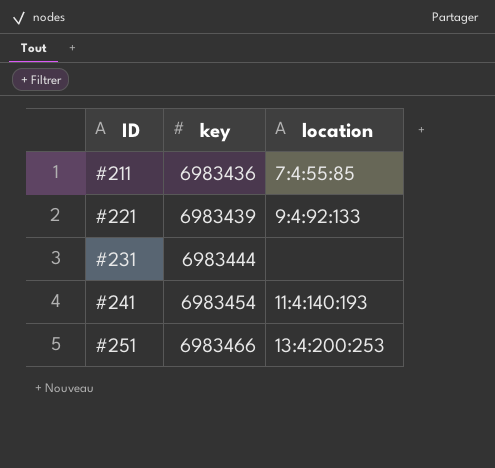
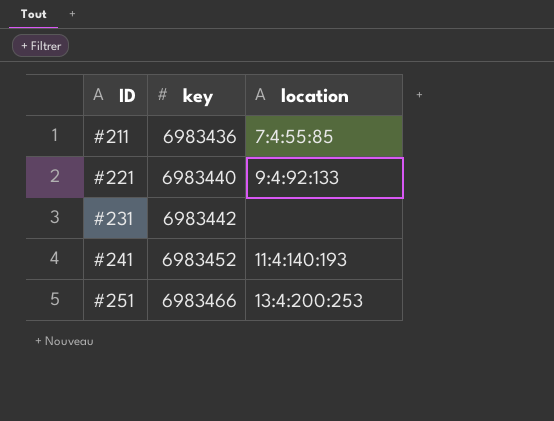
#221 | key: 6983439 -> 6983440
#231 | key: 6983444 -> 6983442
#241 | key: 6983454 -> 6983452

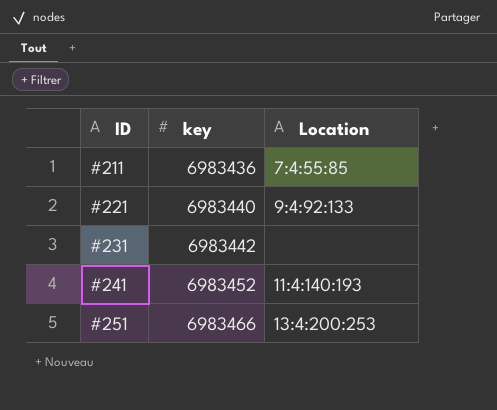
column name: location -> Location

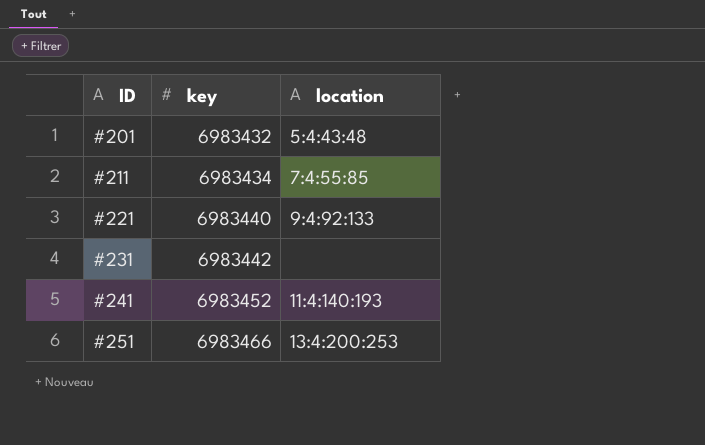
column name: Location -> location
row #201: none -> 6983432 | 5:4:43:48
#211 | key: 6983436 -> 6983434

